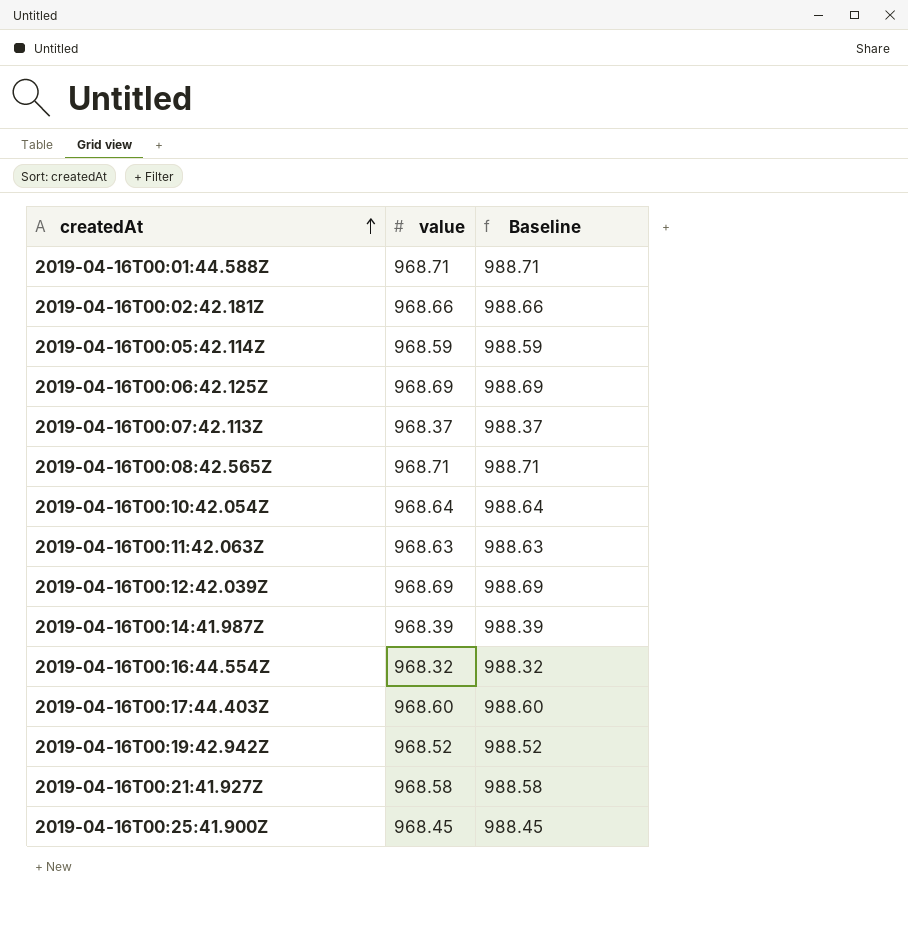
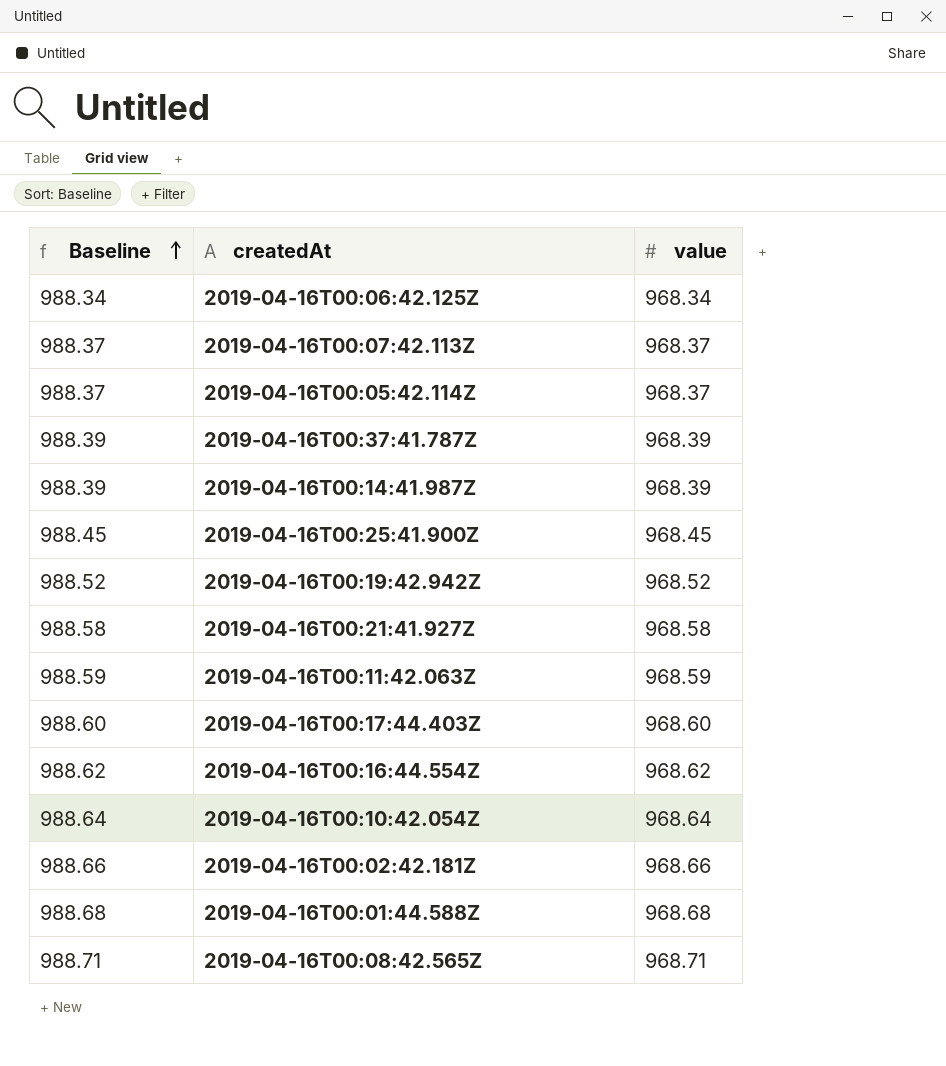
row order: createdAt ascending -> Baseline ascending
column Baseline | position: 3 -> 1
row 2019-04-16T00:12:42.039Z: 968.69 | 988.69 -> none
2019-04-16T00:06:42.125Z | Baseline: 988.69 -> 988.34
2019-04-16T00:06:42.125Z | value: 968.69 -> 968.34
2019-04-16T00:05:42.114Z | Baseline: 988.59 -> 988.37
2019-04-16T00:05:42.114Z | value: 968.59 -> 968.37
row 2019-04-16T00:37:41.787Z: none -> 988.39 | 968.39
2019-04-16T00:11:42.063Z | Baseline: 988.63 -> 988.59
2019-04-16T00:11:42.063Z | value: 968.63 -> 968.59
2019-04-16T00:16:44.554Z | Baseline: 988.32 -> 988.62
2019-04-16T00:16:44.554Z | value: 968.32 -> 968.62
2019-04-16T00:01:44.588Z | Baseline: 988.71 -> 988.68
2019-04-16T00:01:44.588Z | value: 968.71 -> 968.68

